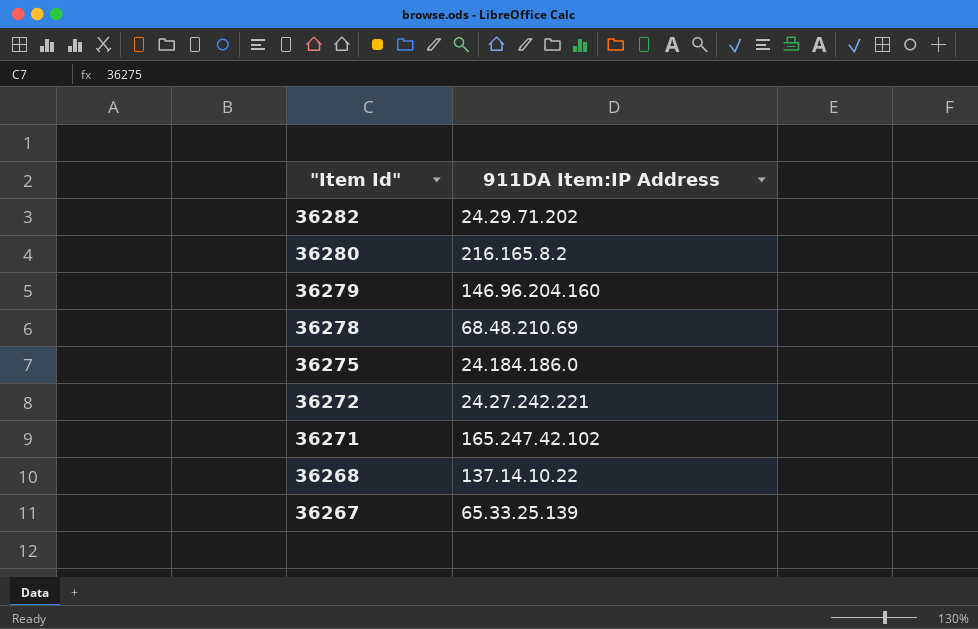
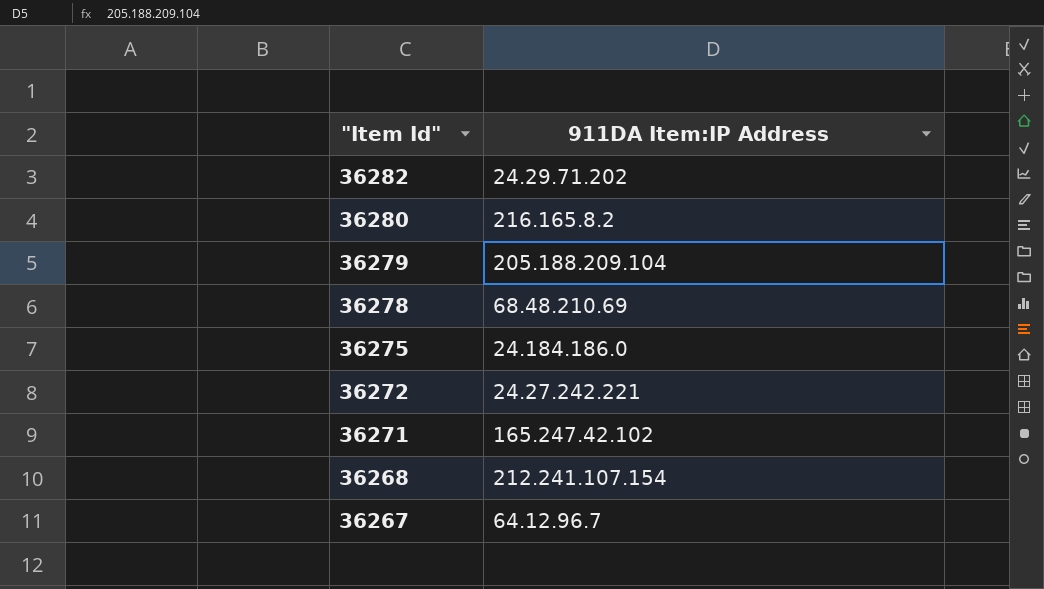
36279 | 911DA Item:IP Address: 146.96.204.160 -> 205.188.209.104
36268 | 911DA Item:IP Address: 137.14.10.22 -> 212.241.107.154
36267 | 911DA Item:IP Address: 65.33.25.139 -> 64.12.96.7

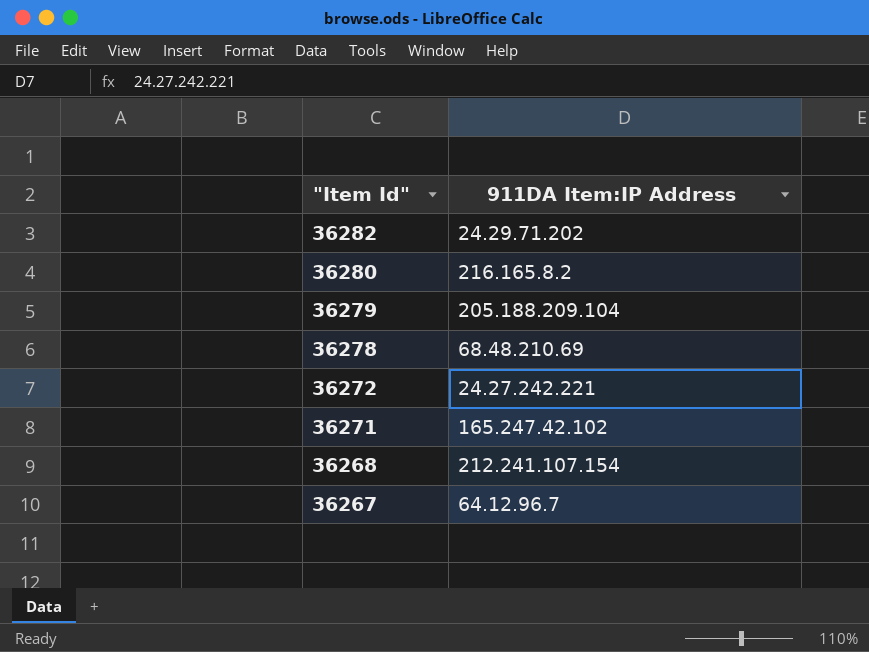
row 36275: 24.184.186.0 -> none

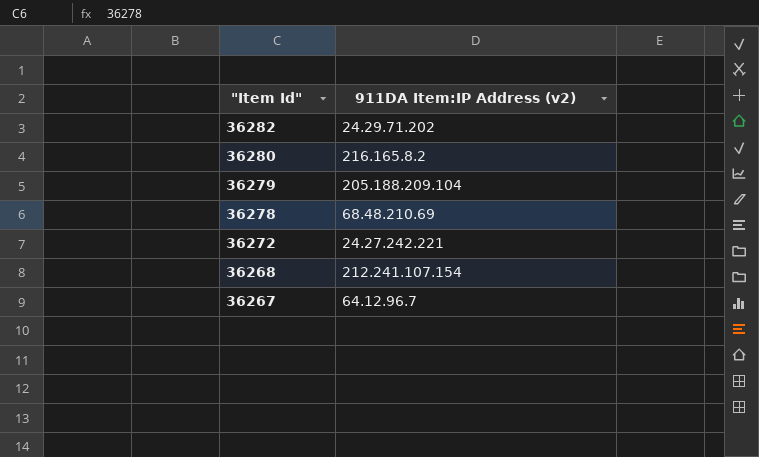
column name: 911DA Item:IP Address -> 911DA Item:IP Address (v2)
row 36271: 165.247.42.102 -> none

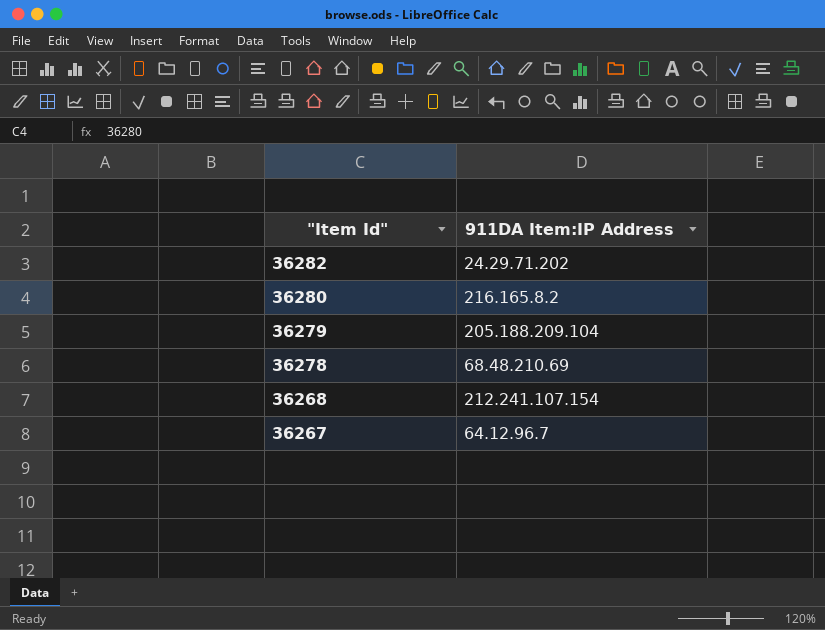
column name: 911DA Item:IP Address (v2) -> 911DA Item:IP Address
row 36272: 24.27.242.221 -> none

